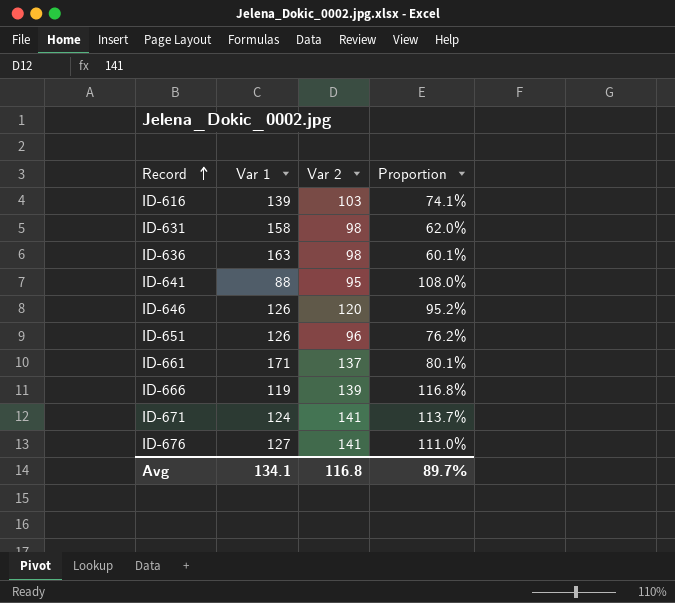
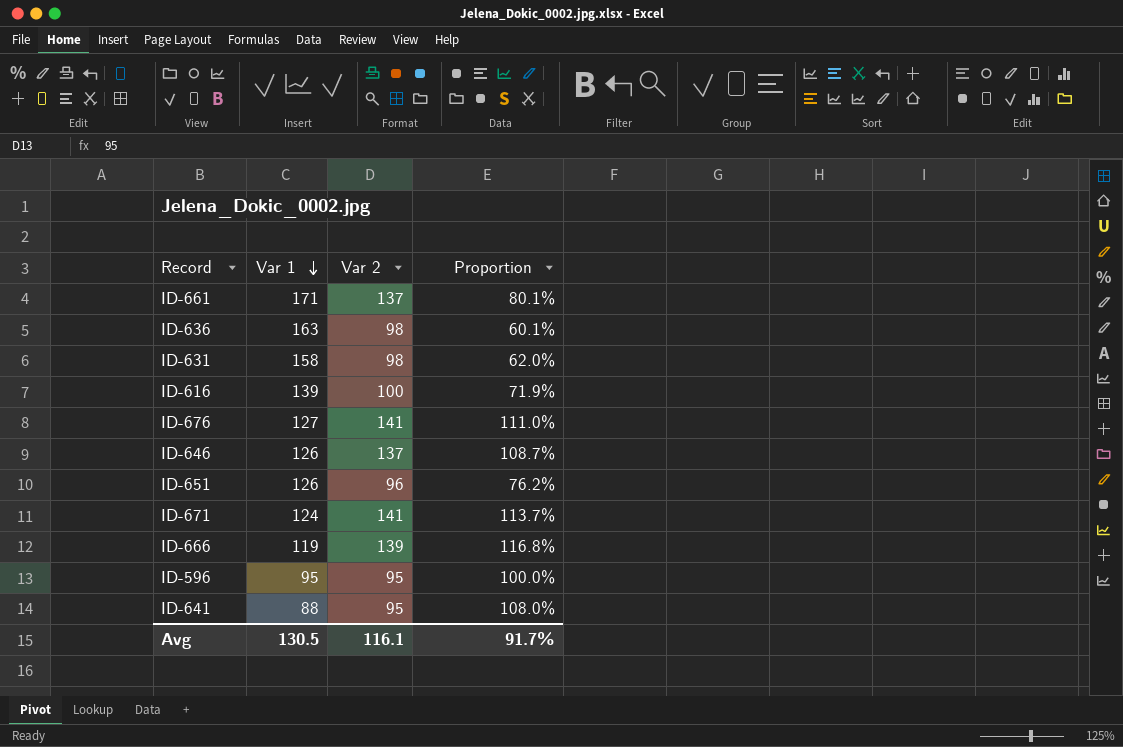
row order: Record ascending -> Var 1 descending
ID-616 | Var 2: 103 -> 100
ID-616 | Proportion: 74.1% -> 71.9%
ID-646 | Var 2: 120 -> 137
ID-646 | Proportion: 95.2% -> 108.7%
row ID-596: none -> 95 | 95 | 100.0%
Avg | Var 1: 134.1 -> 130.5
Avg | Var 2: 116.8 -> 116.1
Avg | Proportion: 89.7% -> 91.7%

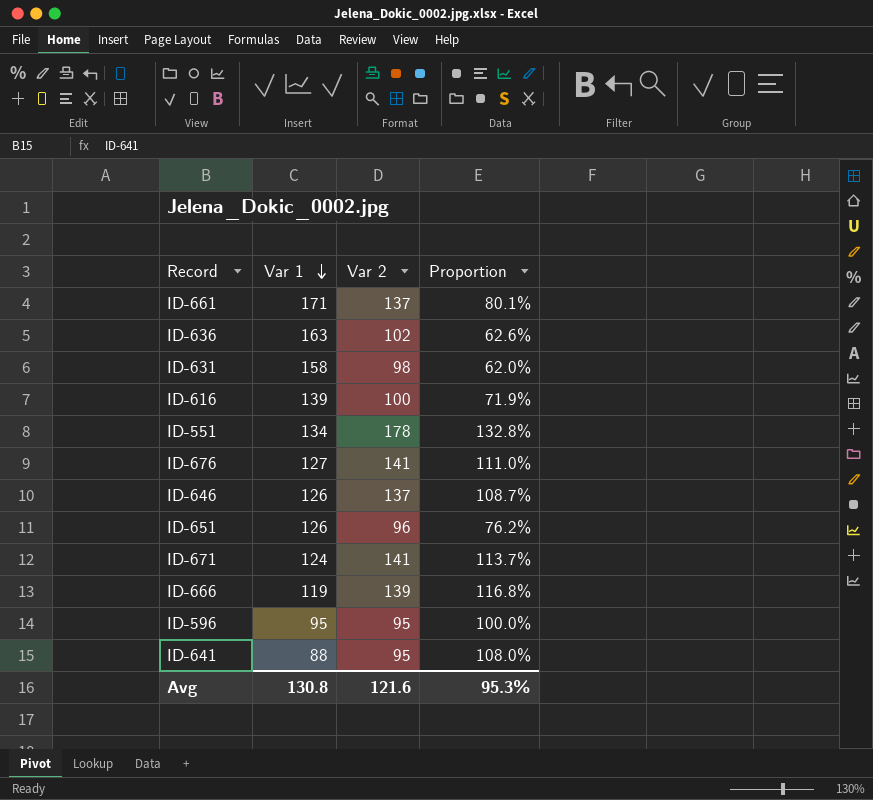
ID-636 | Var 2: 98 -> 102
ID-636 | Proportion: 60.1% -> 62.6%
row ID-551: none -> 134 | 178 | 132.8%
Avg | Var 1: 130.5 -> 130.8
Avg | Var 2: 116.1 -> 121.6
Avg | Proportion: 91.7% -> 95.3%

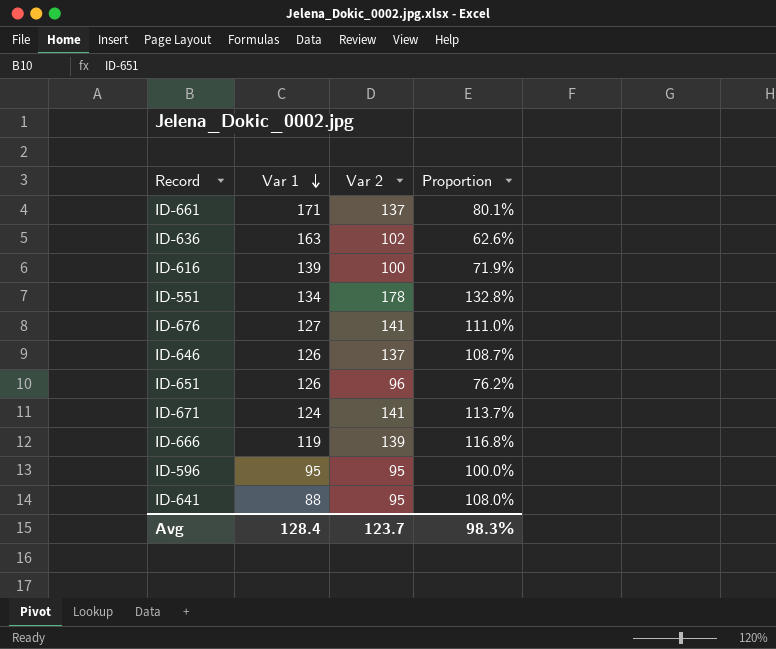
row ID-631: 158 | 98 | 62.0% -> none
Avg | Var 1: 130.8 -> 128.4
Avg | Var 2: 121.6 -> 123.7
Avg | Proportion: 95.3% -> 98.3%

